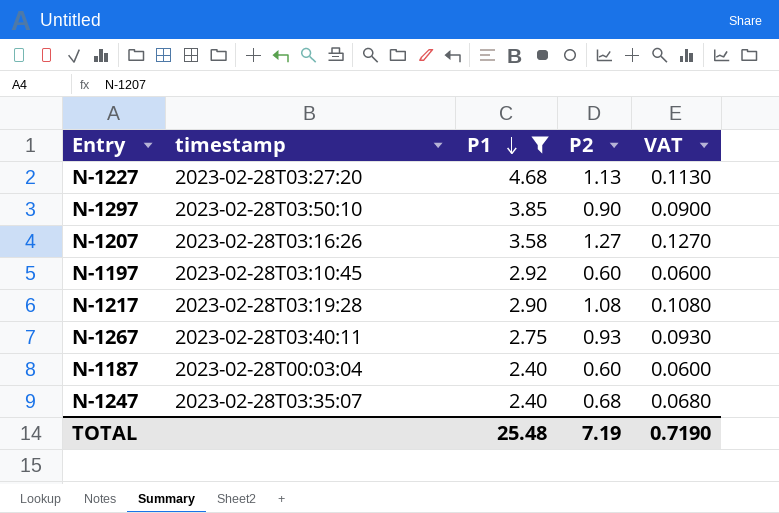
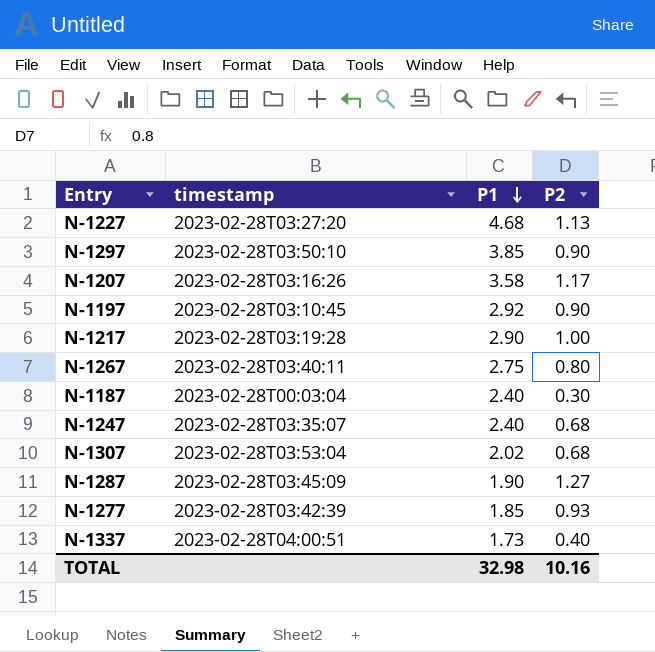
filter: P1 >= 2.40 -> none
column VAT | formula: [P2] * 0.1 -> none
N-1207 | P2: 1.27 -> 1.17
N-1197 | P2: 0.60 -> 0.90
N-1217 | P2: 1.08 -> 1.00
N-1267 | P2: 0.93 -> 0.80
N-1187 | P2: 0.60 -> 0.30
TOTAL | P1: 25.48 -> 32.98
TOTAL | P2: 7.19 -> 10.16

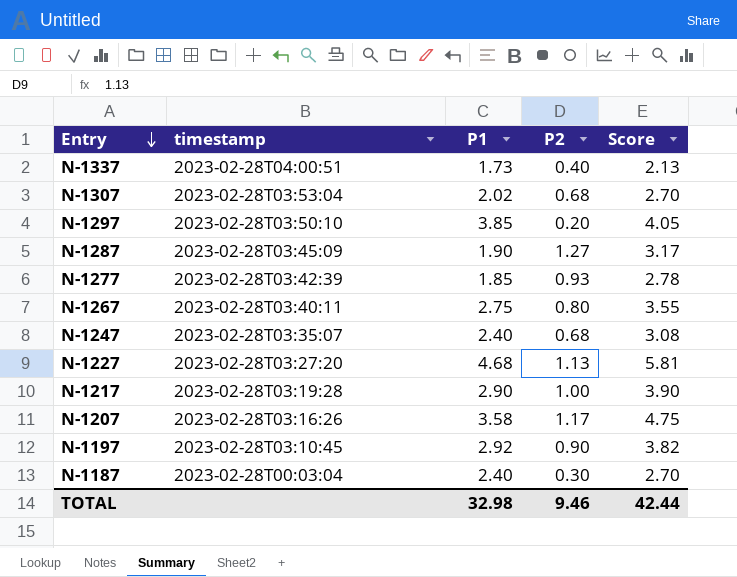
row order: P1 descending -> Entry descending
column Score | formula: none -> [P1] + [P2]
N-1297 | P2: 0.90 -> 0.20
TOTAL | P2: 10.16 -> 9.46

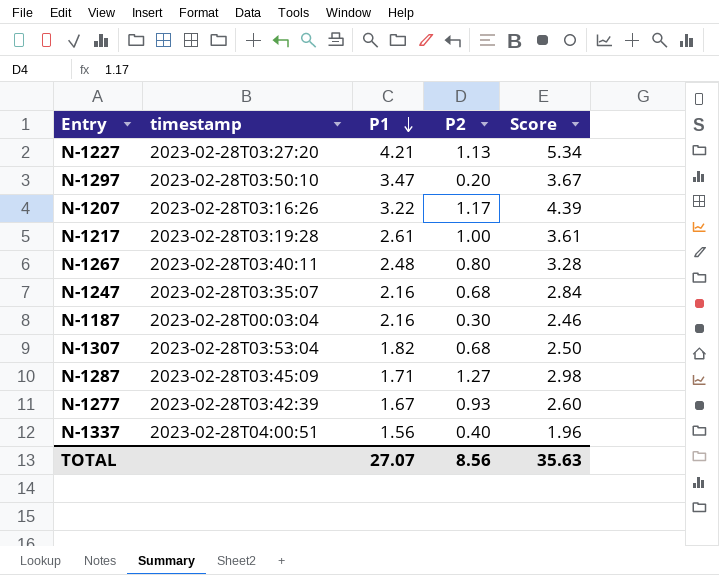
row order: Entry descending -> P1 descending
row N-1197: 2023-02-28T03:10:45 | 2.92 | 0.90 | 3.82 -> none
N-1227 | P1: 4.68 -> 4.21
N-1227 | Score: 5.81 -> 5.34
N-1297 | P1: 3.85 -> 3.47
N-1297 | Score: 4.05 -> 3.67
N-1207 | P1: 3.58 -> 3.22
N-1207 | Score: 4.75 -> 4.39
N-1217 | P1: 2.90 -> 2.61
N-1217 | Score: 3.90 -> 3.61
N-1267 | P1: 2.75 -> 2.48
N-1267 | Score: 3.55 -> 3.28
N-1247 | P1: 2.40 -> 2.16
N-1247 | Score: 3.08 -> 2.84
N-1187 | P1: 2.40 -> 2.16
N-1187 | Score: 2.70 -> 2.46
N-1307 | P1: 2.02 -> 1.82
N-1307 | Score: 2.70 -> 2.50
N-1287 | P1: 1.90 -> 1.71
N-1287 | Score: 3.17 -> 2.98
N-1277 | P1: 1.85 -> 1.67
N-1277 | Score: 2.78 -> 2.60
N-1337 | P1: 1.73 -> 1.56
N-1337 | Score: 2.13 -> 1.96
TOTAL | P1: 32.98 -> 27.07
TOTAL | P2: 9.46 -> 8.56
TOTAL | Score: 42.44 -> 35.63

